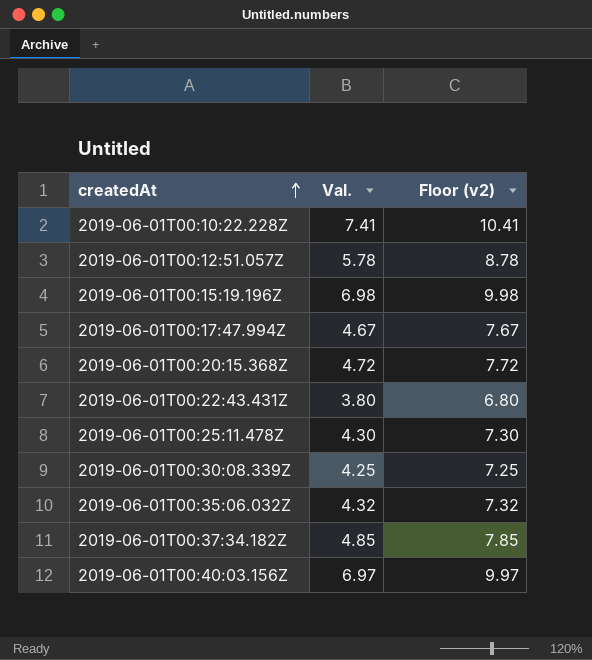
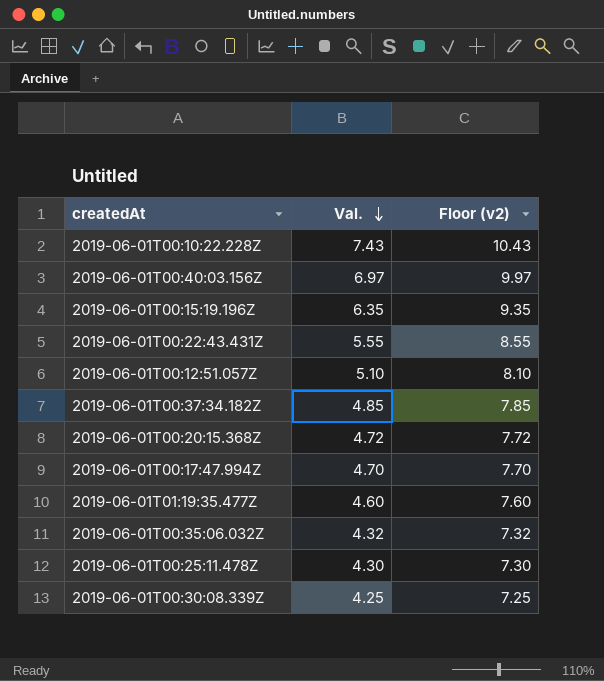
row order: createdAt ascending -> Val. descending
2019-06-01T00:10:22.228Z | Val.: 7.41 -> 7.43
2019-06-01T00:10:22.228Z | Floor (v2): 10.41 -> 10.43
2019-06-01T00:15:19.196Z | Val.: 6.98 -> 6.35
2019-06-01T00:15:19.196Z | Floor (v2): 9.98 -> 9.35
2019-06-01T00:22:43.431Z | Val.: 3.80 -> 5.55
2019-06-01T00:22:43.431Z | Floor (v2): 6.80 -> 8.55
2019-06-01T00:12:51.057Z | Val.: 5.78 -> 5.10
2019-06-01T00:12:51.057Z | Floor (v2): 8.78 -> 8.10
2019-06-01T00:17:47.994Z | Val.: 4.67 -> 4.70
2019-06-01T00:17:47.994Z | Floor (v2): 7.67 -> 7.70
row 2019-06-01T01:19:35.477Z: none -> 4.60 | 7.60

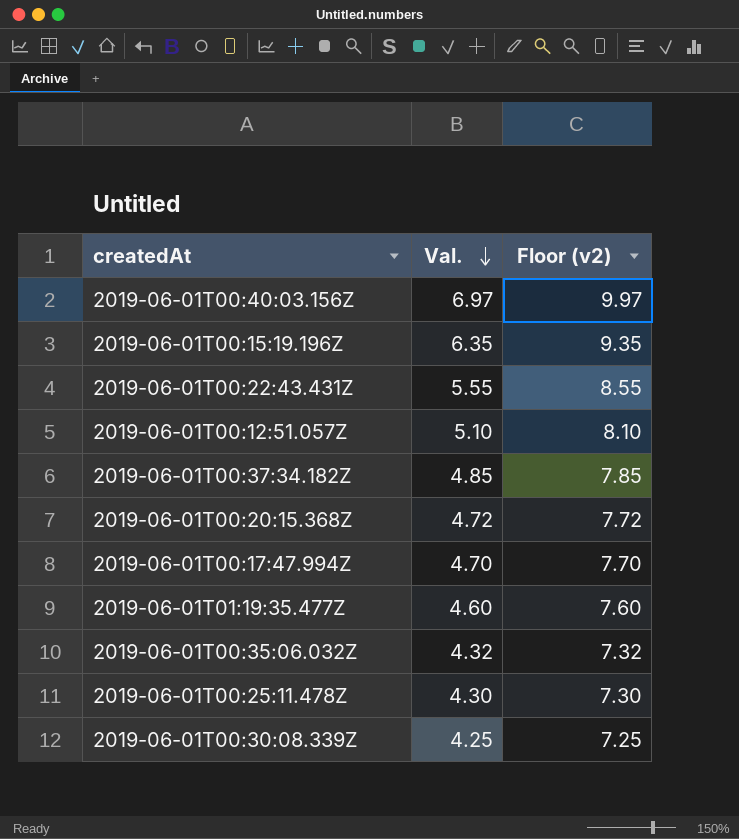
row 2019-06-01T00:10:22.228Z: 7.43 | 10.43 -> none

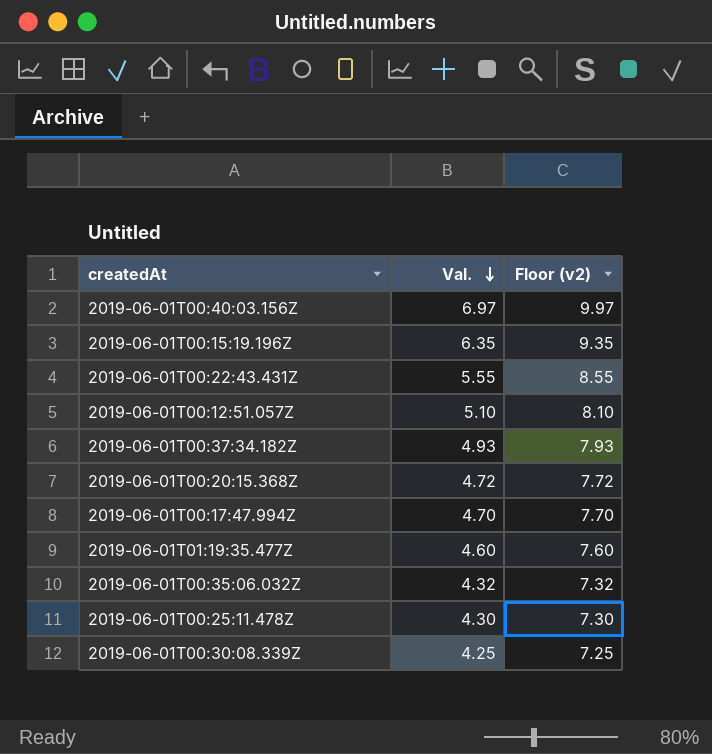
2019-06-01T00:37:34.182Z | Val.: 4.85 -> 4.93
2019-06-01T00:37:34.182Z | Floor (v2): 7.85 -> 7.93

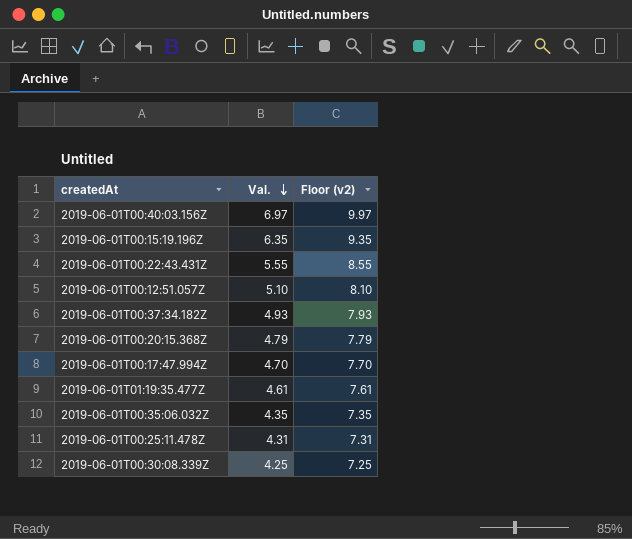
2019-06-01T00:20:15.368Z | Val.: 4.72 -> 4.79
2019-06-01T00:20:15.368Z | Floor (v2): 7.72 -> 7.79
2019-06-01T01:19:35.477Z | Val.: 4.60 -> 4.61
2019-06-01T01:19:35.477Z | Floor (v2): 7.60 -> 7.61
2019-06-01T00:35:06.032Z | Val.: 4.32 -> 4.35
2019-06-01T00:35:06.032Z | Floor (v2): 7.32 -> 7.35
2019-06-01T00:25:11.478Z | Val.: 4.30 -> 4.31
2019-06-01T00:25:11.478Z | Floor (v2): 7.30 -> 7.31

